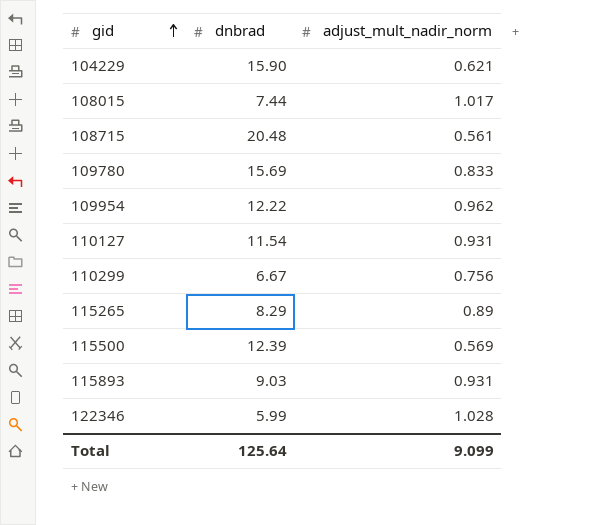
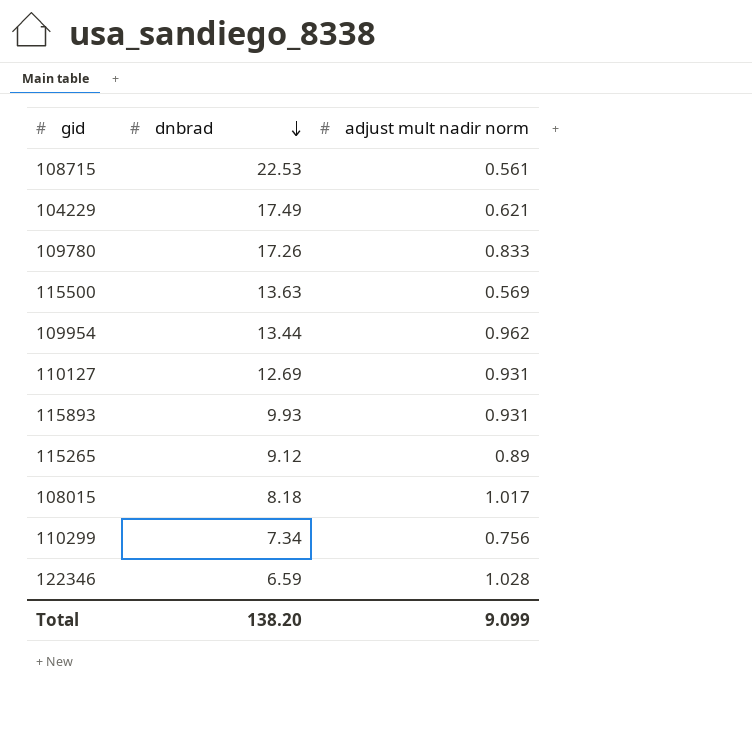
row order: gid ascending -> dnbrad descending
column name: adjust_mult_nadir_norm -> adjust mult nadir norm
108715 | dnbrad: 20.48 -> 22.53
104229 | dnbrad: 15.90 -> 17.49
109780 | dnbrad: 15.69 -> 17.26
115500 | dnbrad: 12.39 -> 13.63
109954 | dnbrad: 12.22 -> 13.44
110127 | dnbrad: 11.54 -> 12.69
115893 | dnbrad: 9.03 -> 9.93
115265 | dnbrad: 8.29 -> 9.12
108015 | dnbrad: 7.44 -> 8.18
110299 | dnbrad: 6.67 -> 7.34
122346 | dnbrad: 5.99 -> 6.59
Total | dnbrad: 125.64 -> 138.20

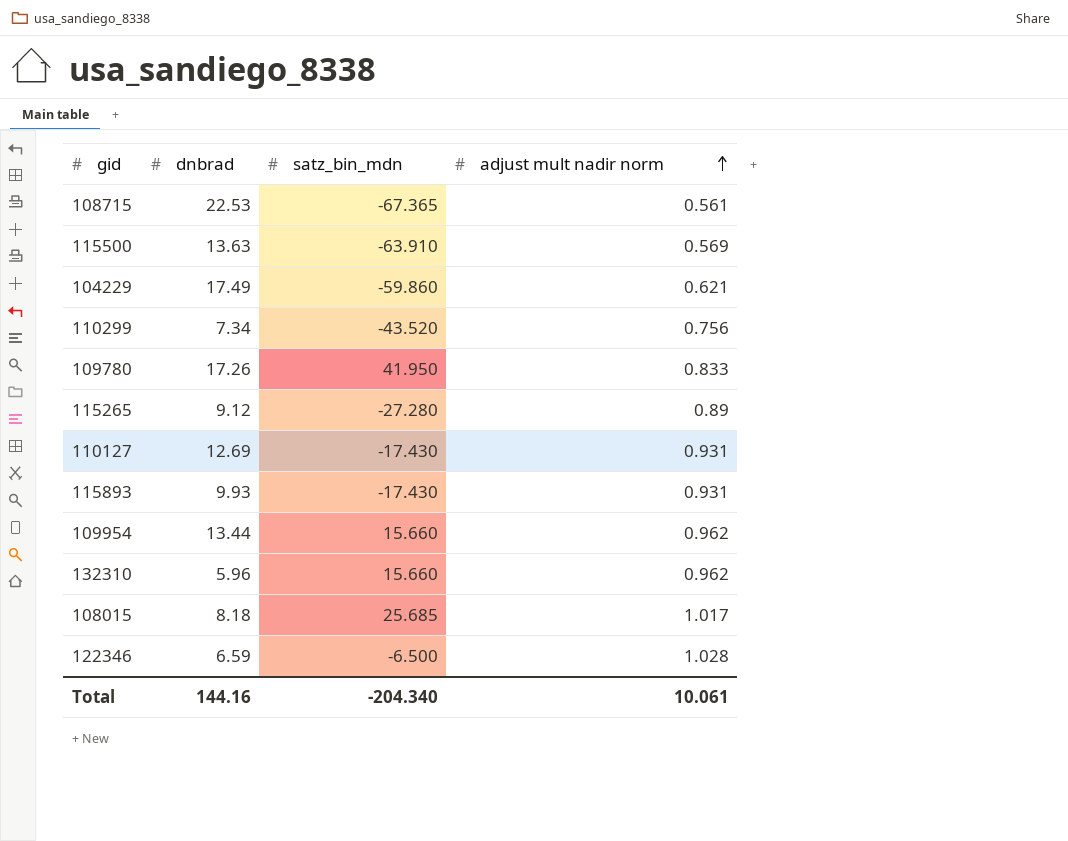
row order: dnbrad descending -> adjust mult nadir norm ascending
column satz_bin_mdn | position: none -> 3
row 132310: none -> 5.96 | 15.660 | 0.962
Total | dnbrad: 138.20 -> 144.16
Total | adjust mult nadir norm: 9.099 -> 10.061

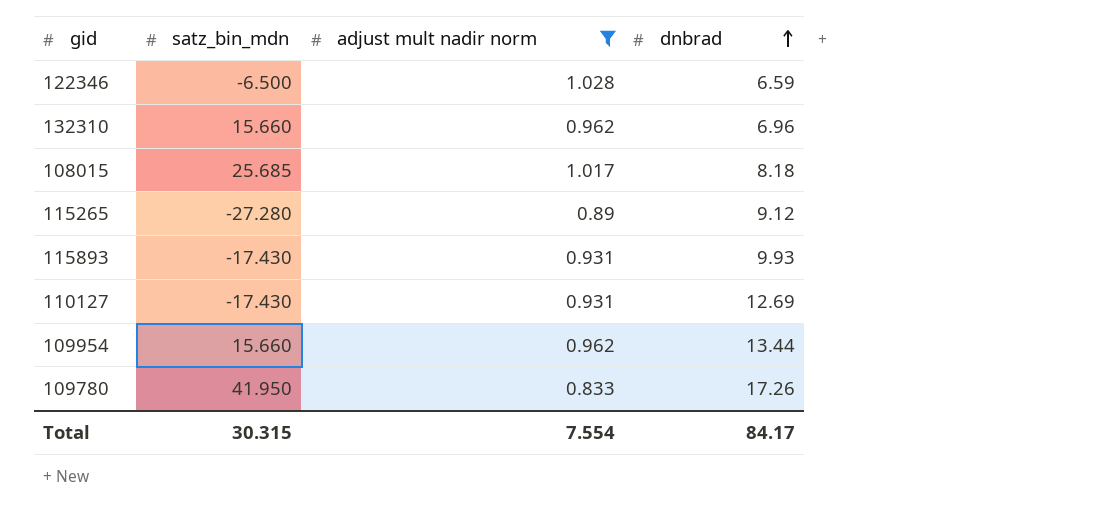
filter: none -> adjust mult nadir norm >= 0.833
row order: adjust mult nadir norm ascending -> dnbrad ascending
column dnbrad | position: 2 -> 4
132310 | dnbrad: 5.96 -> 6.96
Total | satz_bin_mdn: -204.340 -> 30.315
Total | adjust mult nadir norm: 10.061 -> 7.554
Total | dnbrad: 144.16 -> 84.17

